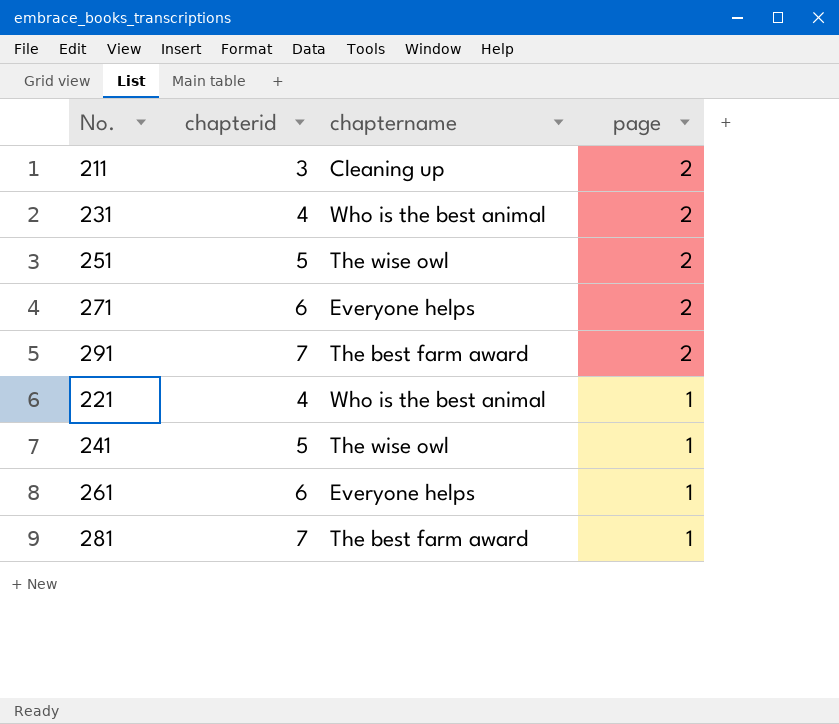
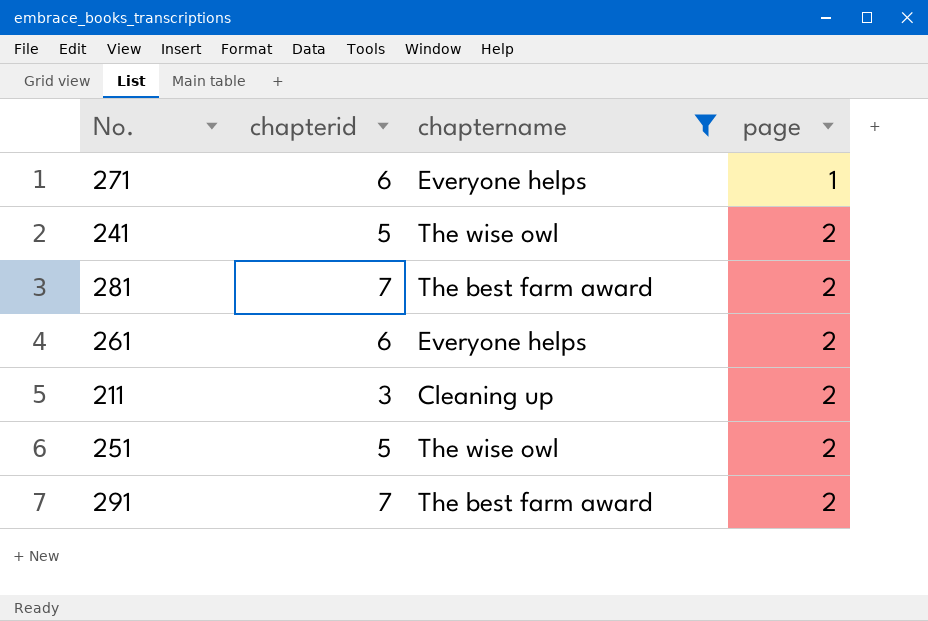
filter: none -> chaptername != Who is the best animal
row order: page descending -> page ascending
271 | page: 2 -> 1
241 | page: 1 -> 2
281 | page: 1 -> 2
261 | page: 1 -> 2

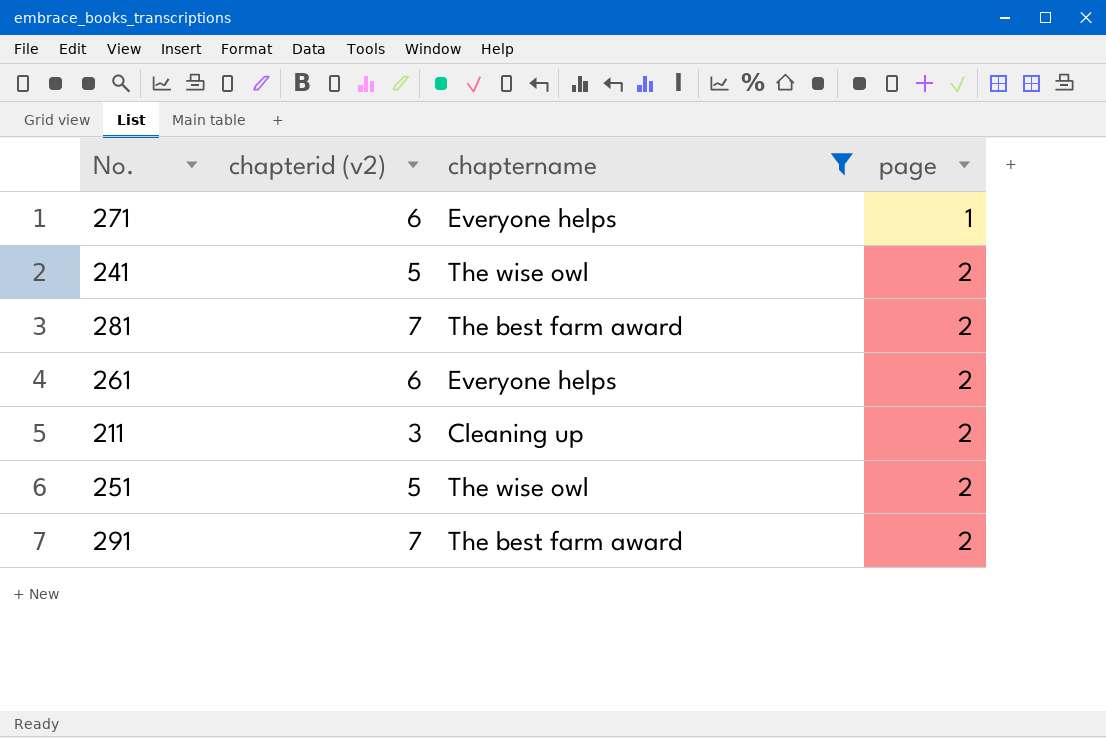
column name: chapterid -> chapterid (v2)

